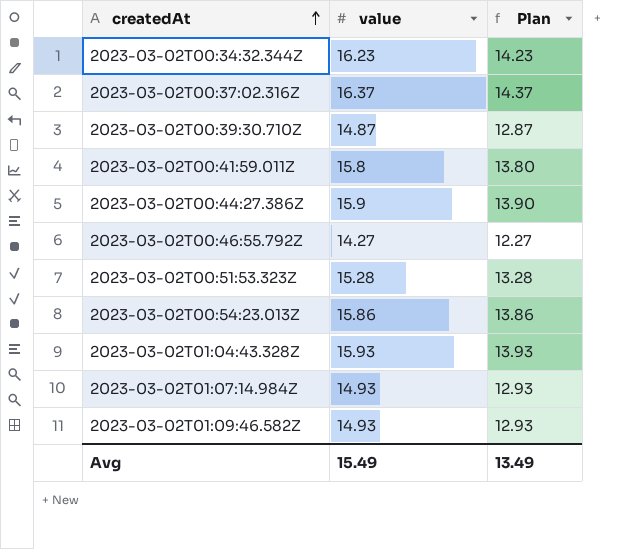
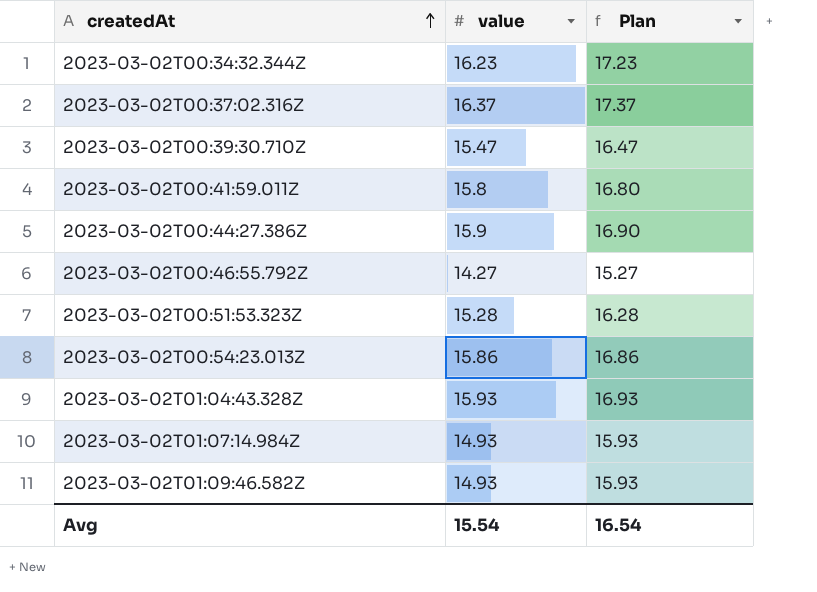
column Plan | formula: [value] - 2 -> [value] + 1
2023-03-02T00:39:30.710Z | value: 14.87 -> 15.47
Avg | value: 15.49 -> 15.54
Avg | Plan: 13.49 -> 16.54

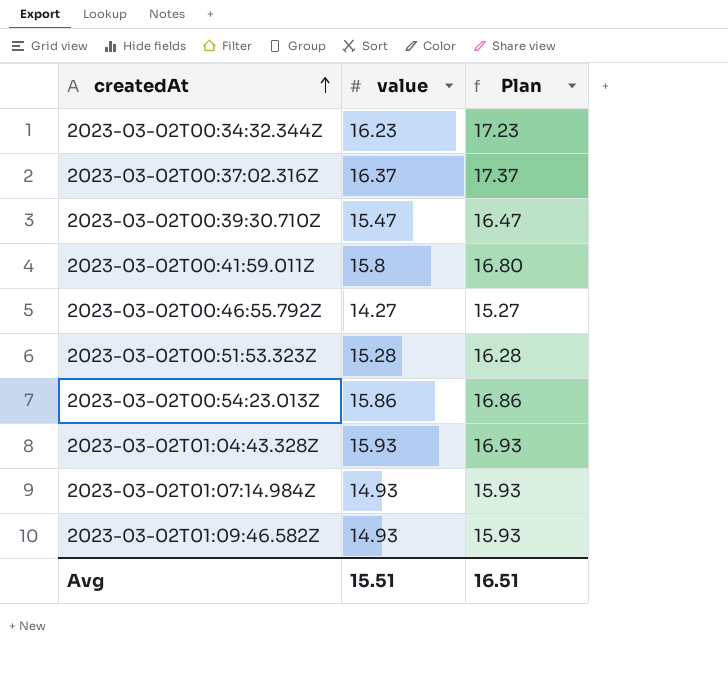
row 2023-03-02T00:44:27.386Z: 15.9 | 16.90 -> none
Avg | value: 15.54 -> 15.51
Avg | Plan: 16.54 -> 16.51

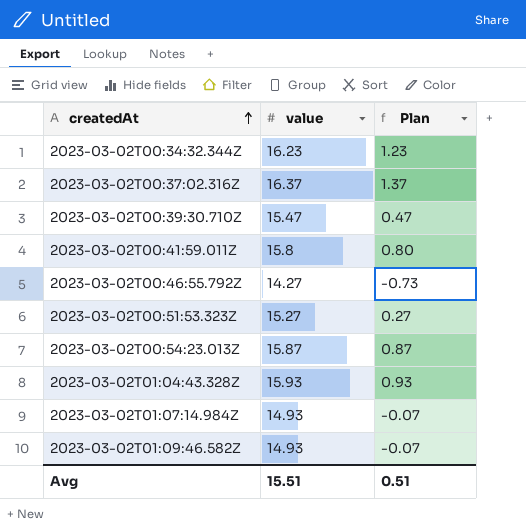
column Plan | formula: [value] + 1 -> [value] - 15
2023-03-02T00:51:53.323Z | value: 15.28 -> 15.27
2023-03-02T00:54:23.013Z | value: 15.86 -> 15.87
Avg | Plan: 16.51 -> 0.51

